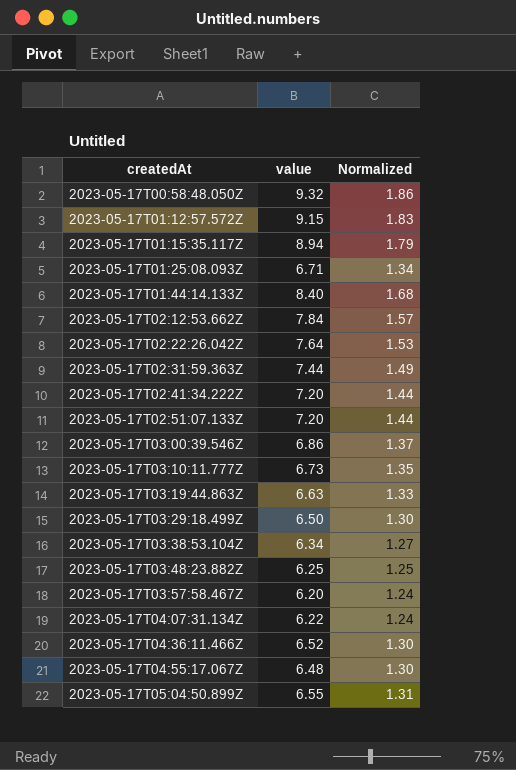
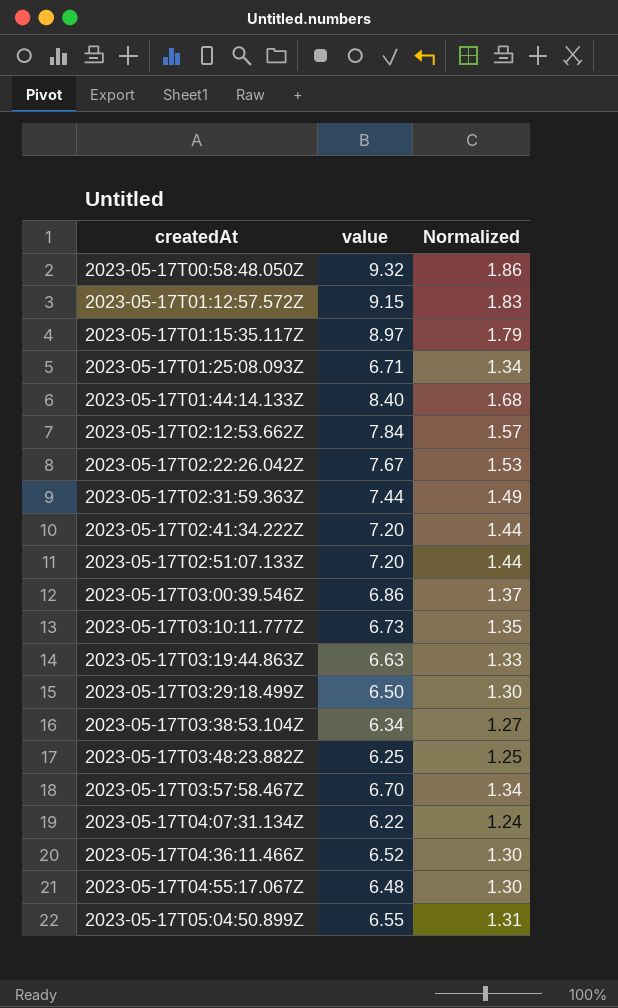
2023-05-17T01:15:35.117Z | value: 8.94 -> 8.97
2023-05-17T02:22:26.042Z | value: 7.64 -> 7.67
2023-05-17T03:57:58.467Z | value: 6.20 -> 6.70
2023-05-17T03:57:58.467Z | Normalized: 1.24 -> 1.34

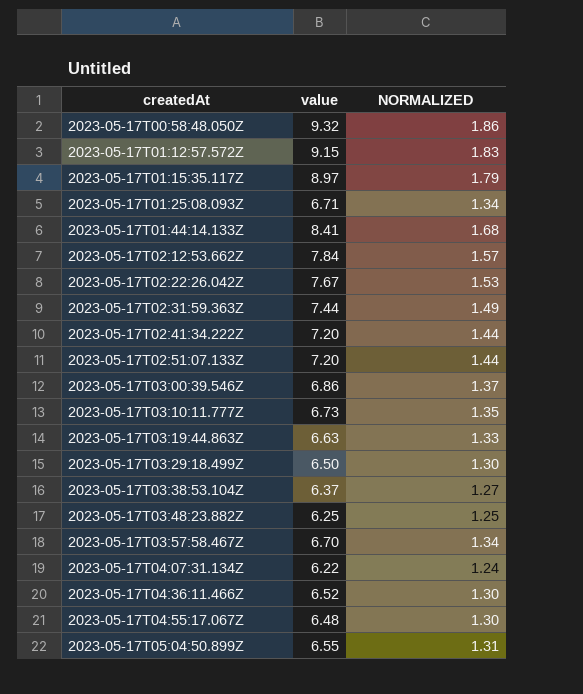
column name: Normalized -> NORMALIZED
2023-05-17T01:44:14.133Z | value: 8.40 -> 8.41
2023-05-17T03:38:53.104Z | value: 6.34 -> 6.37

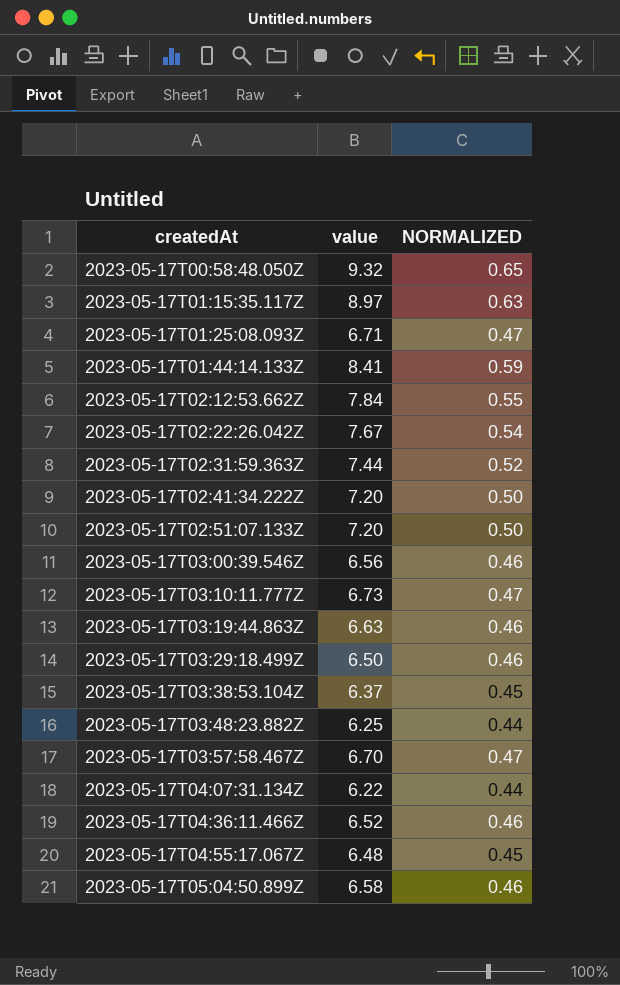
column NORMALIZED | formula: [value] * 0.2 -> [value] * 0.07
row 2023-05-17T01:12:57.572Z: 9.15 | 1.83 -> none
2023-05-17T03:00:39.546Z | value: 6.86 -> 6.56
2023-05-17T05:04:50.899Z | value: 6.55 -> 6.58

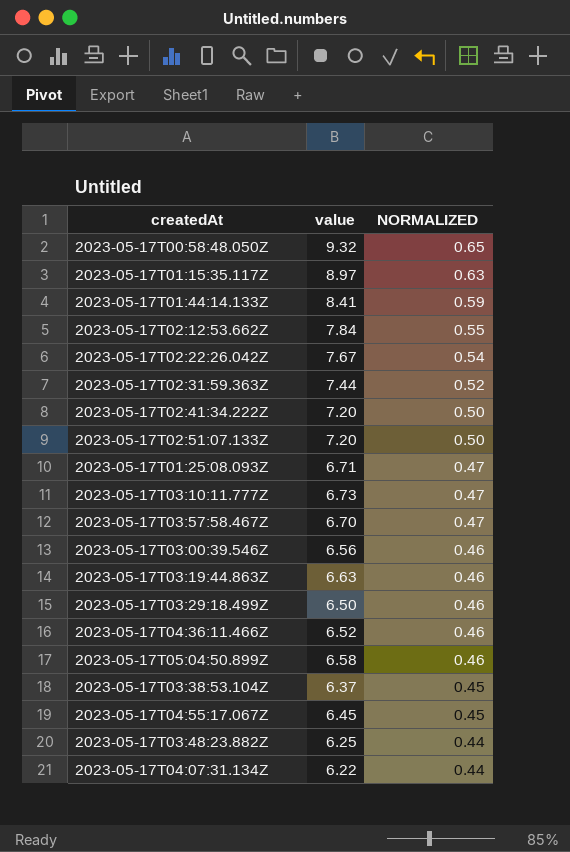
row order: createdAt ascending -> NORMALIZED descending
2023-05-17T04:55:17.067Z | value: 6.48 -> 6.45

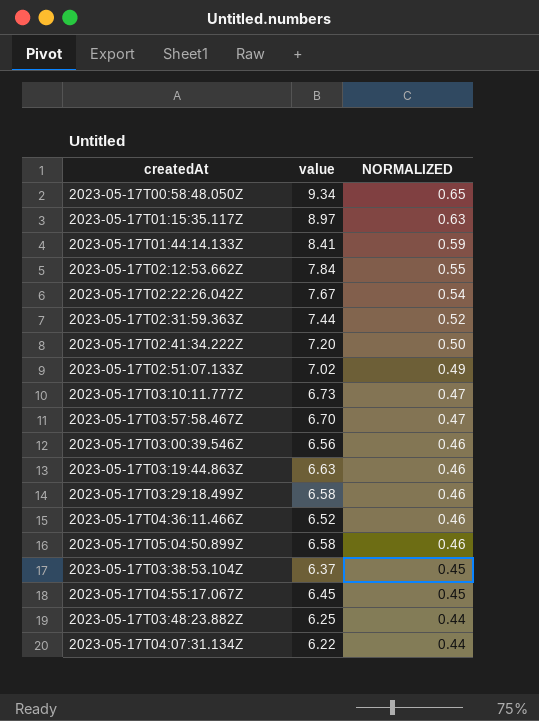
row 2023-05-17T01:25:08.093Z: 6.71 | 0.47 -> none
2023-05-17T00:58:48.050Z | value: 9.32 -> 9.34
2023-05-17T02:51:07.133Z | value: 7.20 -> 7.02
2023-05-17T02:51:07.133Z | NORMALIZED: 0.50 -> 0.49
2023-05-17T03:29:18.499Z | value: 6.50 -> 6.58

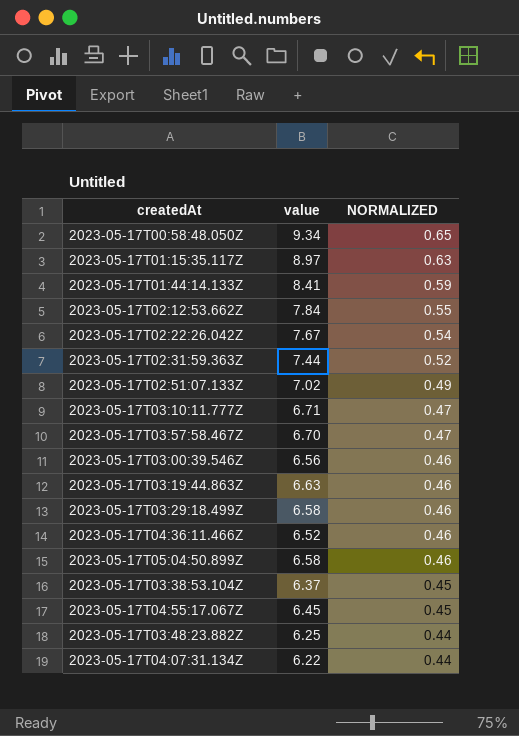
row 2023-05-17T02:41:34.222Z: 7.20 | 0.50 -> none
2023-05-17T03:10:11.777Z | value: 6.73 -> 6.71

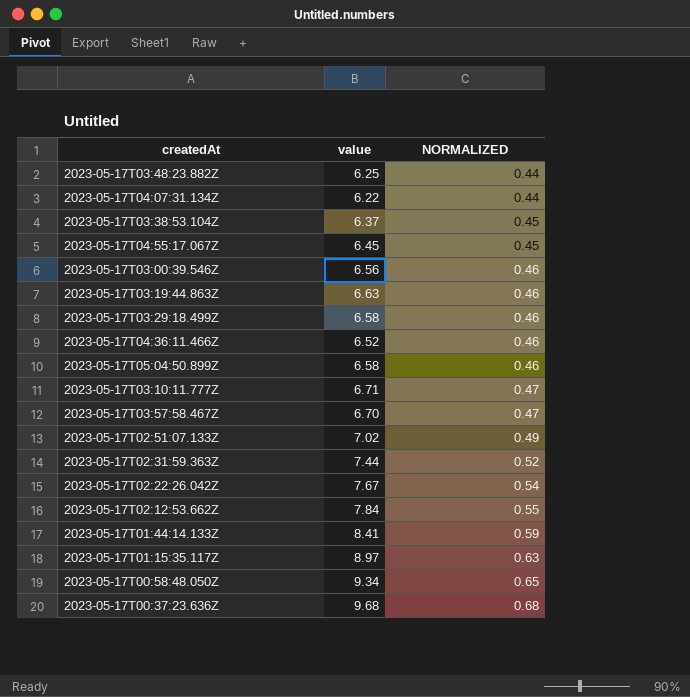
row order: NORMALIZED descending -> NORMALIZED ascending
row 2023-05-17T00:37:23.636Z: none -> 9.68 | 0.68

